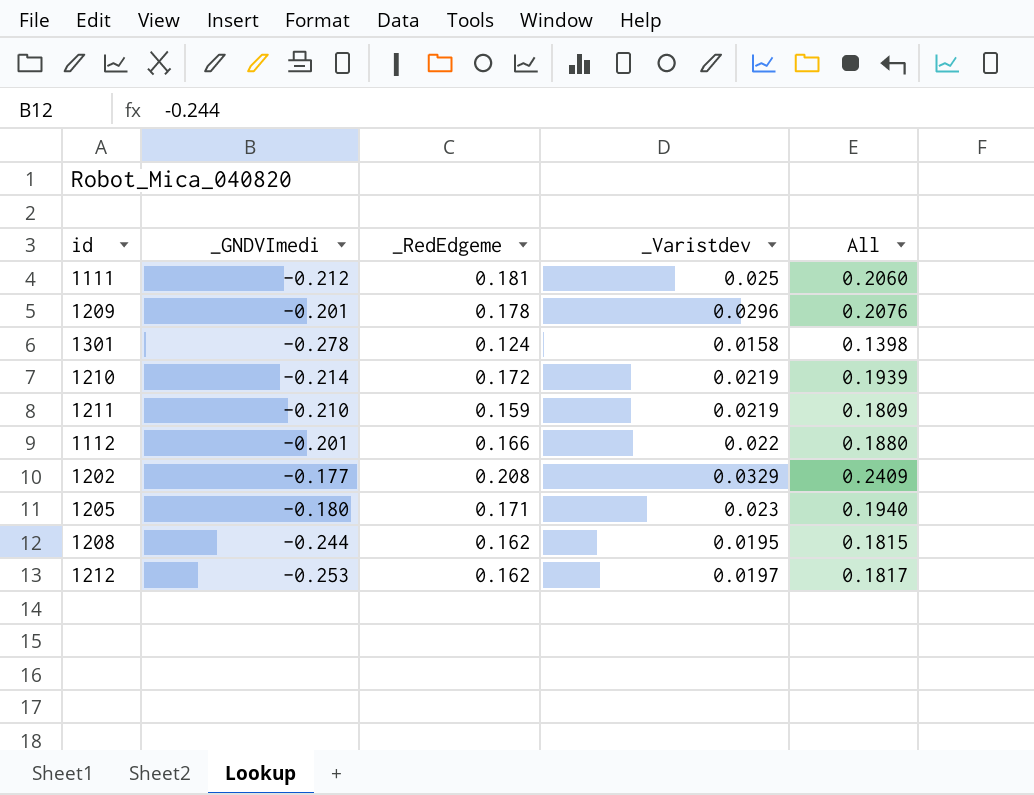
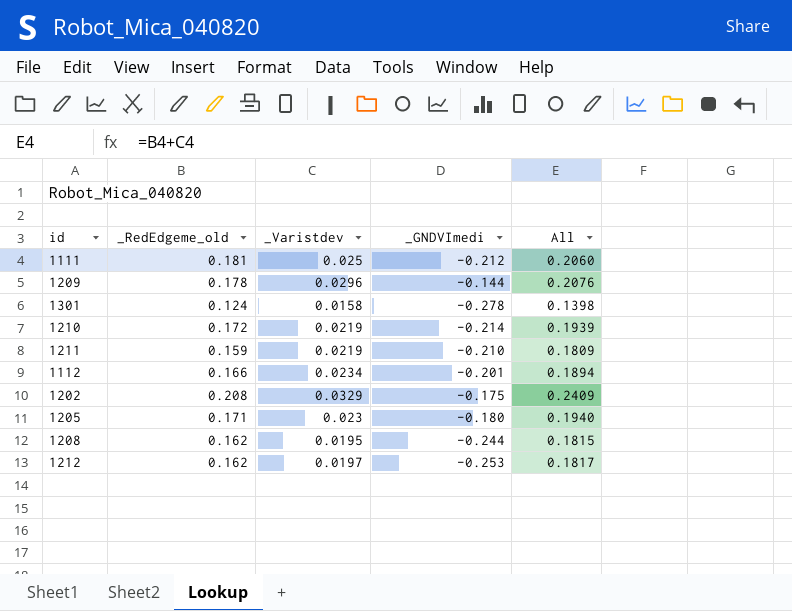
column name: _RedEdgeme -> _RedEdgeme_old
column _GNDVImedi | position: 2 -> 4
1209 | _GNDVImedi: -0.201 -> -0.144
1112 | _Varistdev: 0.022 -> 0.0234
1112 | All: 0.1880 -> 0.1894
1202 | _GNDVImedi: -0.177 -> -0.175

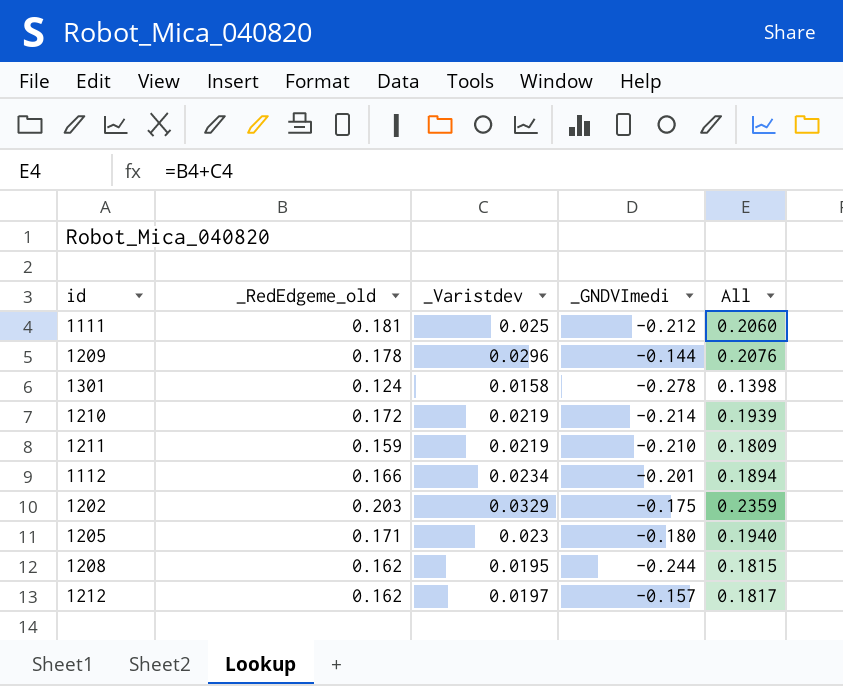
1202 | _RedEdgeme_old: 0.208 -> 0.203
1202 | All: 0.2409 -> 0.2359
1212 | _GNDVImedi: -0.253 -> -0.157

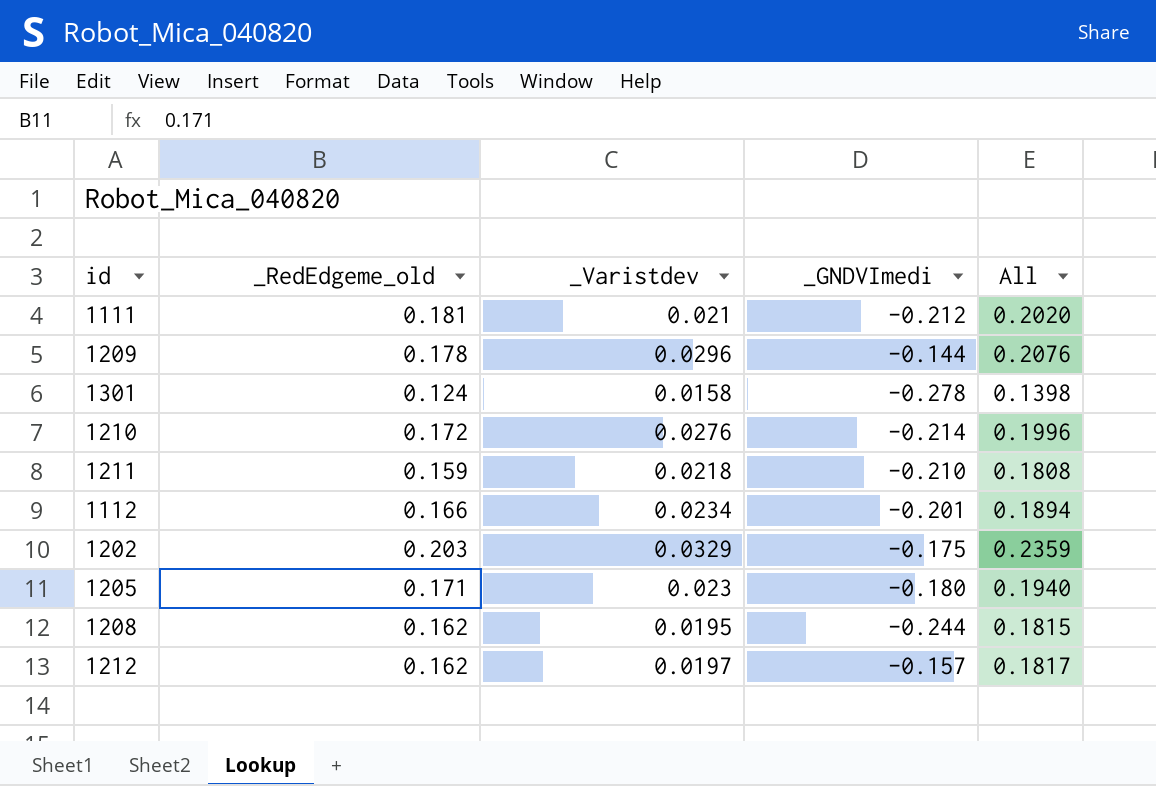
1111 | _Varistdev: 0.025 -> 0.021
1111 | All: 0.2060 -> 0.2020
1210 | _Varistdev: 0.0219 -> 0.0276
1210 | All: 0.1939 -> 0.1996
1211 | _Varistdev: 0.0219 -> 0.0218
1211 | All: 0.1809 -> 0.1808

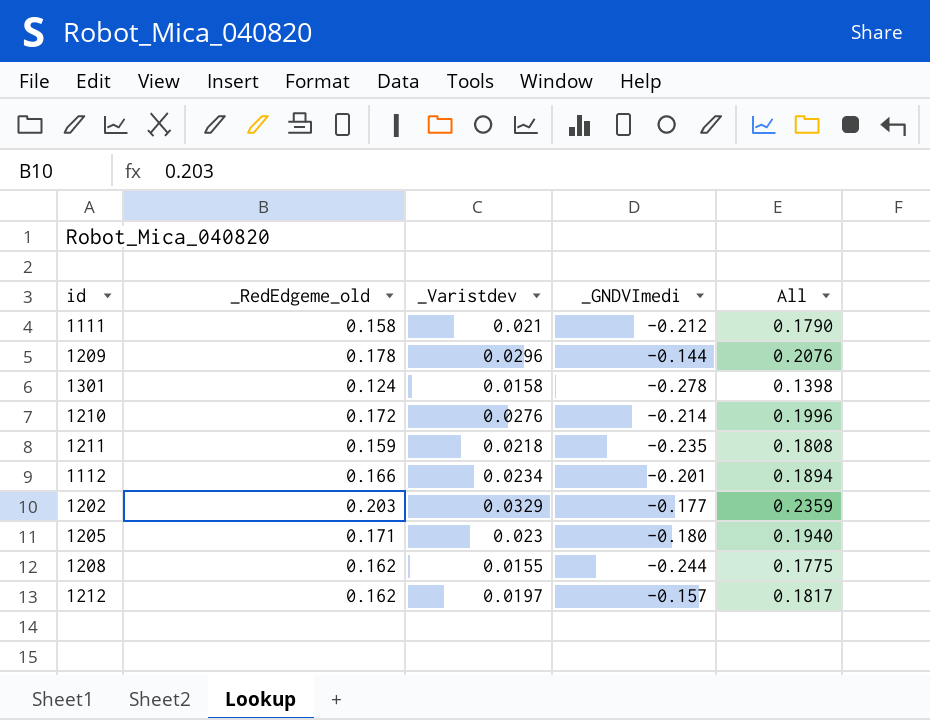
1111 | _RedEdgeme_old: 0.181 -> 0.158
1111 | All: 0.2020 -> 0.1790
1211 | _GNDVImedi: -0.210 -> -0.235
1202 | _GNDVImedi: -0.175 -> -0.177
1208 | _Varistdev: 0.0195 -> 0.0155
1208 | All: 0.1815 -> 0.1775

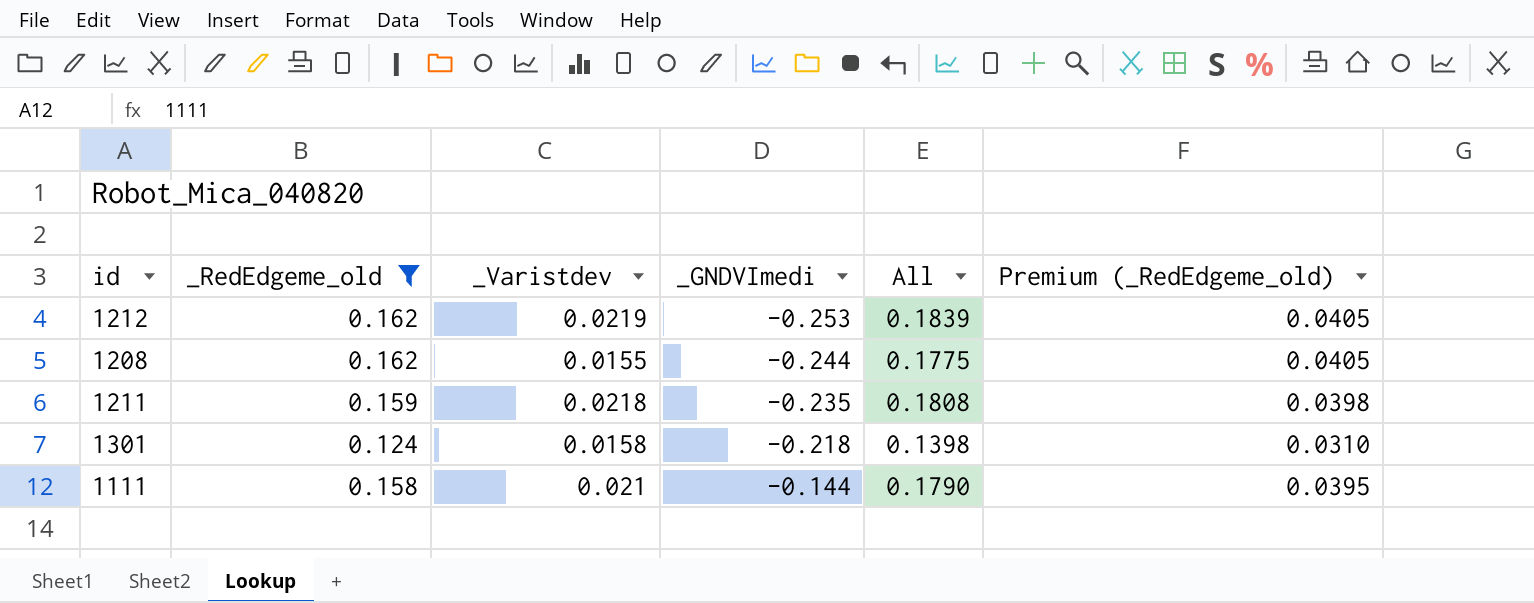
filter: none -> _RedEdgeme_old <= 0.162
row order: none -> _GNDVImedi ascending
column Premium (_RedEdgeme_old) | formula: none -> [_RedEdgeme_old] * 0.25
1212 | _Varistdev: 0.0197 -> 0.0219
1212 | _GNDVImedi: -0.157 -> -0.253
1212 | All: 0.1817 -> 0.1839
1301 | _GNDVImedi: -0.278 -> -0.218
1111 | _GNDVImedi: -0.212 -> -0.144

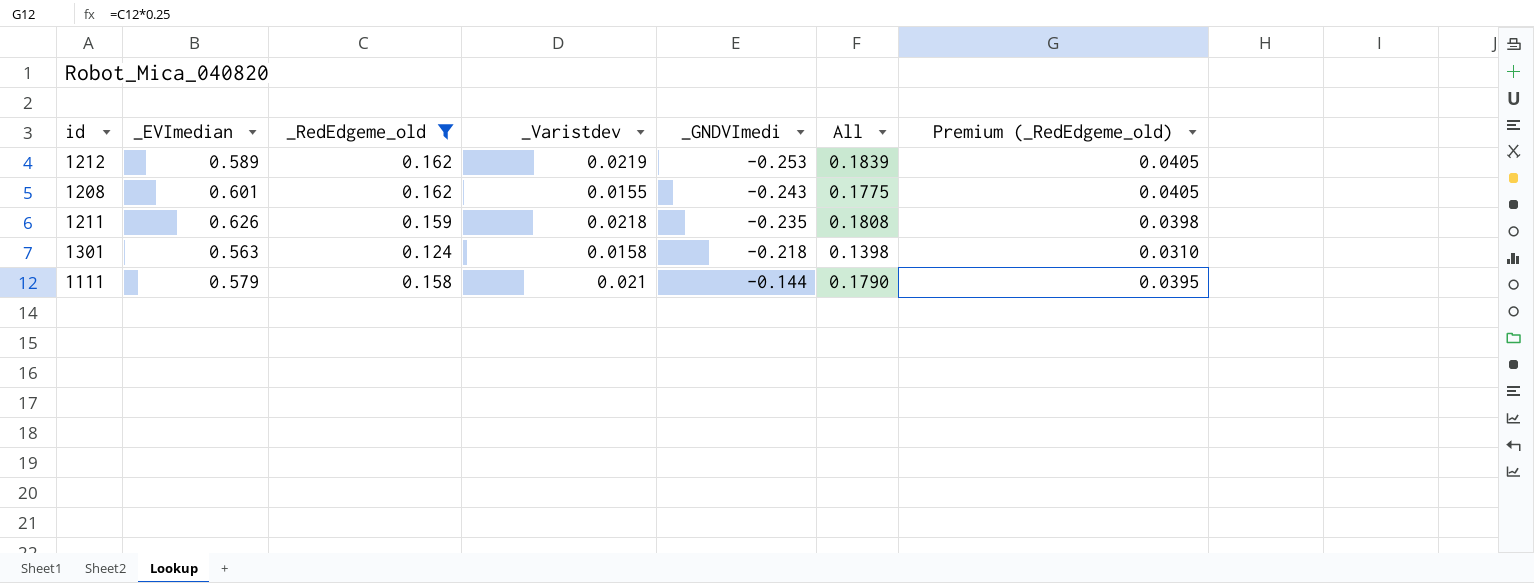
column _EVImedian | position: none -> 2
1208 | _GNDVImedi: -0.244 -> -0.243

